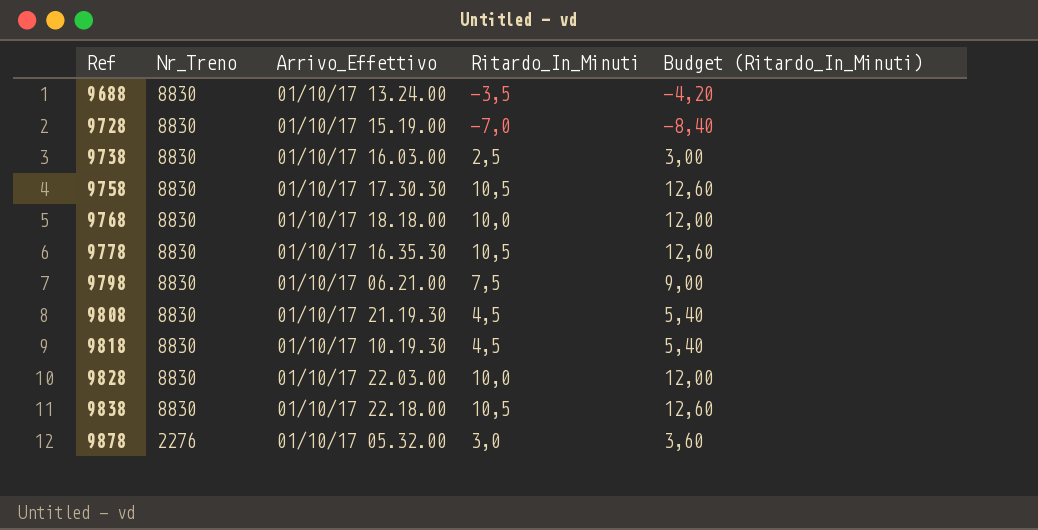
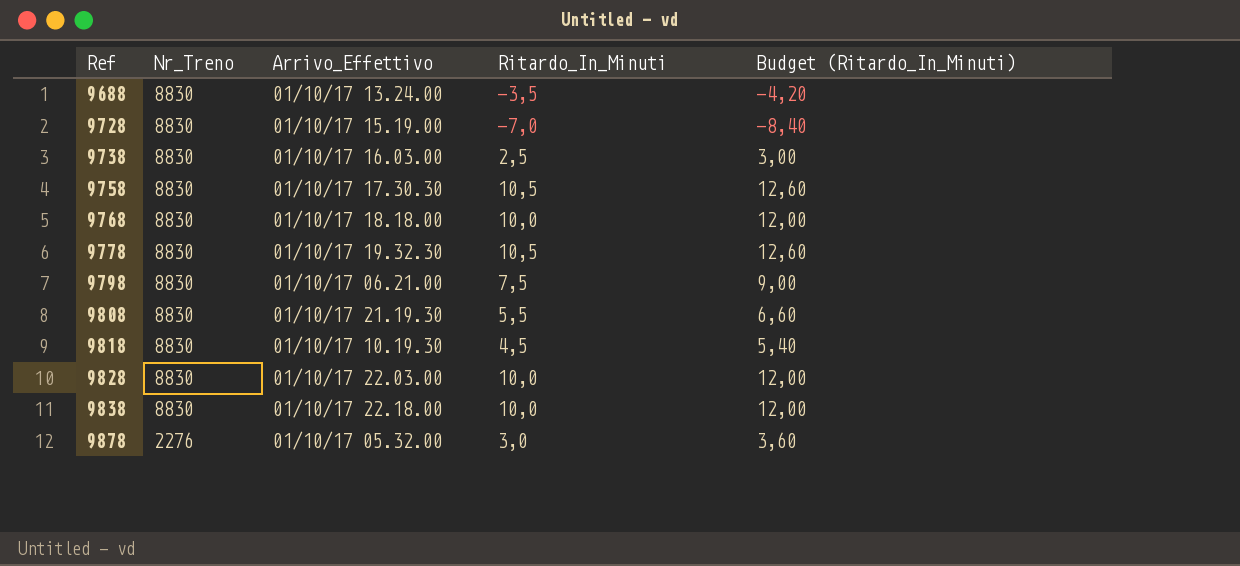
9778 | Arrivo_Effettivo: 01/10/17 16.35.30 -> 01/10/17 19.32.30
9808 | Ritardo_In_Minuti: 4,5 -> 5,5
9808 | Budget (Ritardo_In_Minuti): 5,40 -> 6,60
9838 | Ritardo_In_Minuti: 10,5 -> 10,0
9838 | Budget (Ritardo_In_Minuti): 12,60 -> 12,00

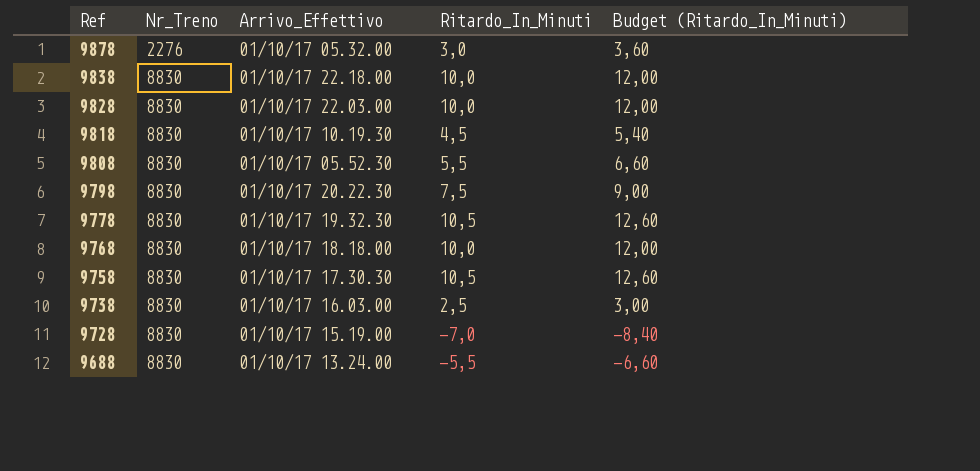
row order: Ref ascending -> Ref descending
9808 | Arrivo_Effettivo: 01/10/17 21.19.30 -> 01/10/17 05.52.30
9798 | Arrivo_Effettivo: 01/10/17 06.21.00 -> 01/10/17 20.22.30
9688 | Ritardo_In_Minuti: -3,5 -> -5,5
9688 | Budget (Ritardo_In_Minuti): -4,20 -> -6,60

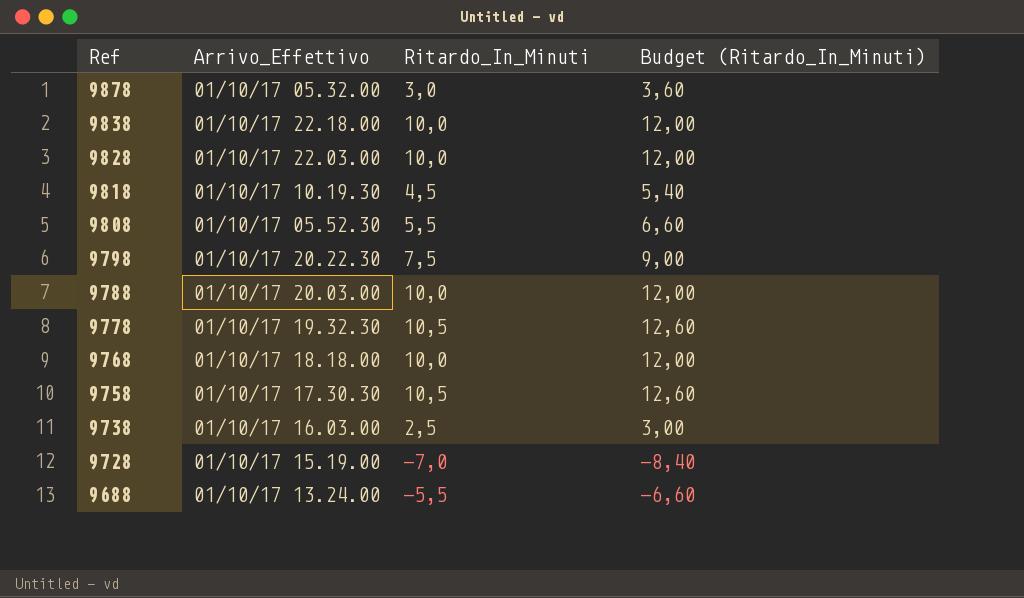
column Nr_Treno | position: 2 -> none
row 9788: none -> 01/10/17 20.03.00 | 10,0 | 12,00

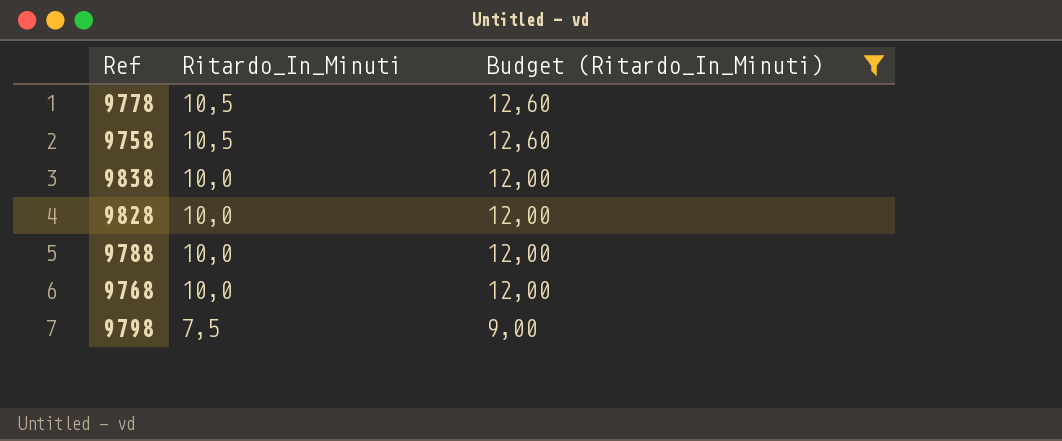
filter: none -> Budget (Ritardo_In_Minuti) >= 9,00
row order: Ref descending -> Ritardo_In_Minuti descending
column Arrivo_Effettivo | position: 2 -> none

